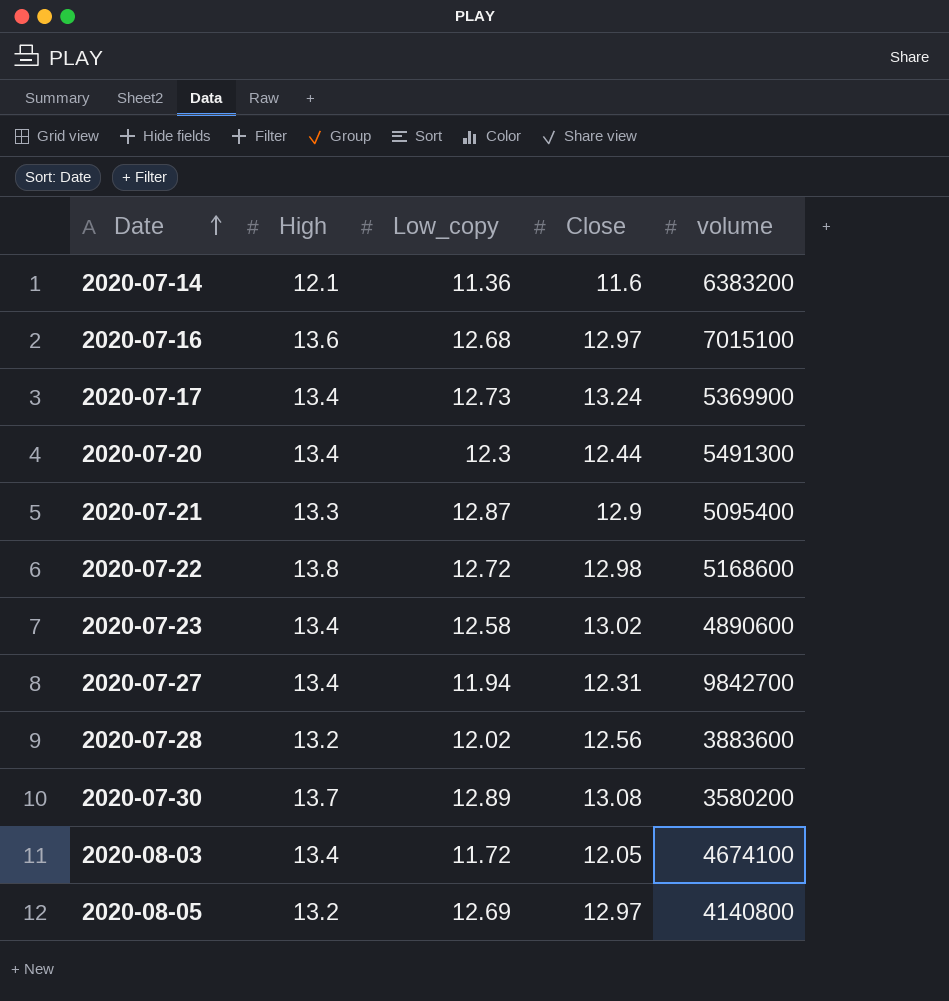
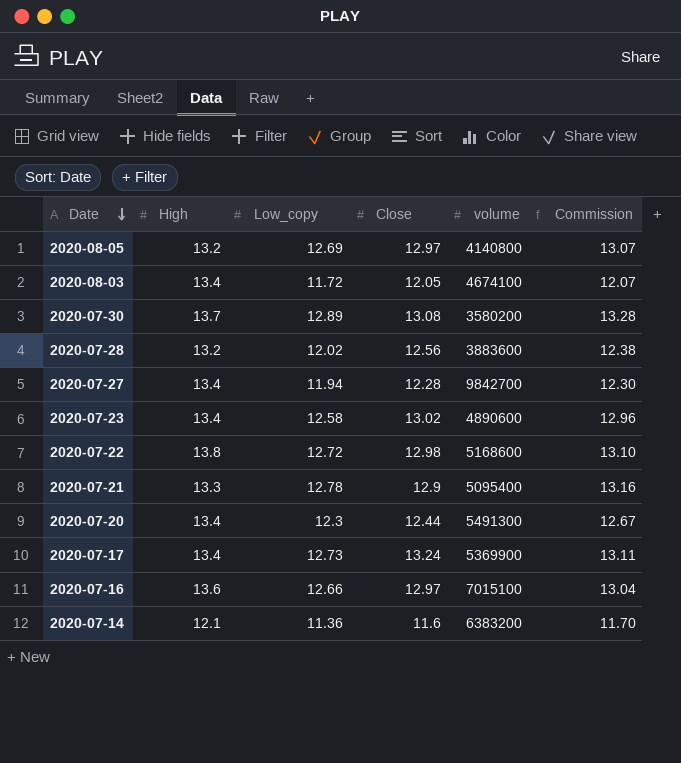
row order: Date ascending -> Date descending
column Commission | formula: none -> [Low_copy] * 1.03
2020-07-27 | Close: 12.31 -> 12.28
2020-07-21 | Low_copy: 12.87 -> 12.78
2020-07-16 | Low_copy: 12.68 -> 12.66

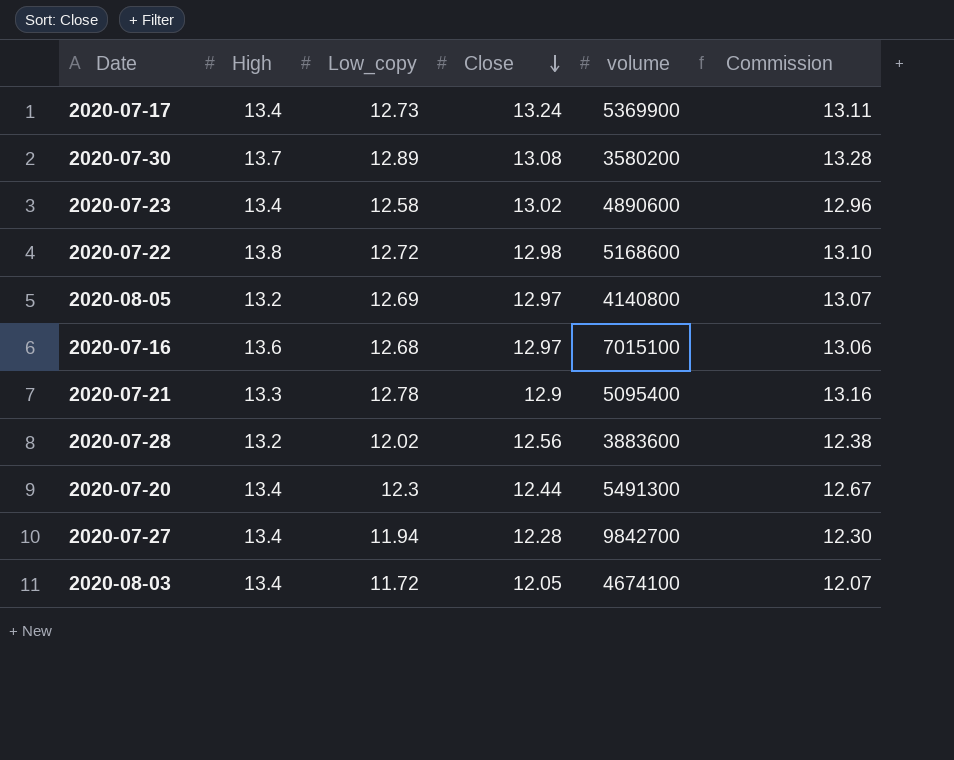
row order: Date descending -> Close descending
row 2020-07-14: 12.1 | 11.36 | 11.6 | 6383200 | 11.70 -> none
2020-07-16 | Low_copy: 12.66 -> 12.68
2020-07-16 | Commission: 13.04 -> 13.06

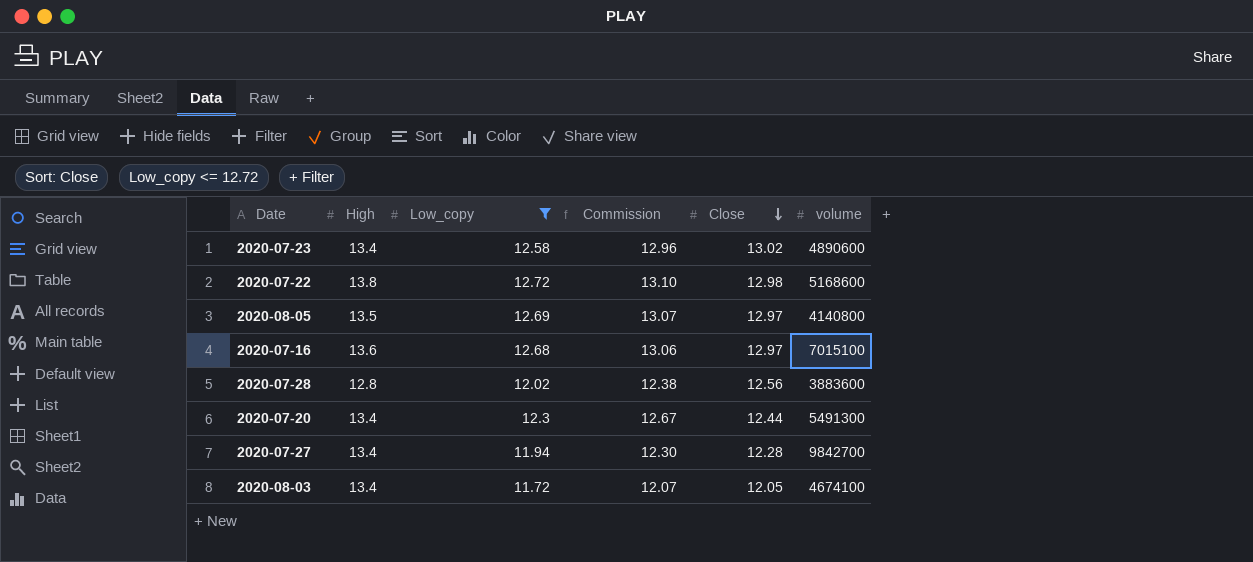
filter: none -> Low_copy <= 12.72
column Commission | position: 6 -> 4
2020-08-05 | High: 13.2 -> 13.5
2020-07-28 | High: 13.2 -> 12.8

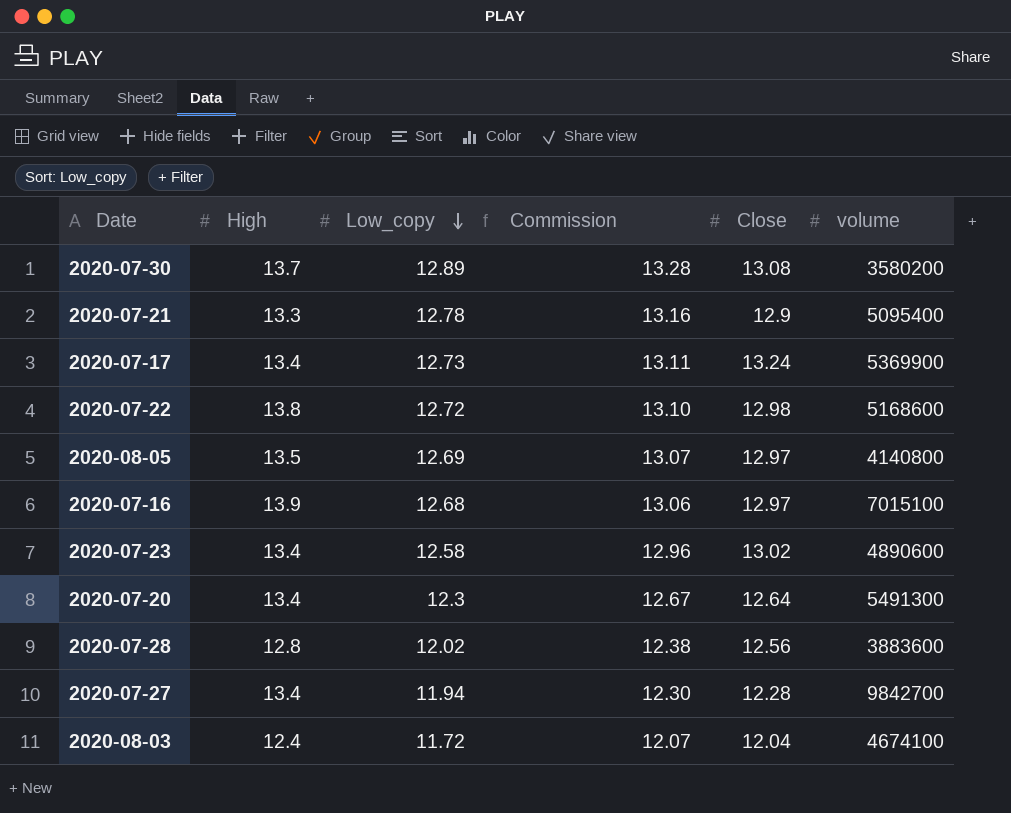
filter: Low_copy <= 12.72 -> none
row order: Close descending -> Low_copy descending
2020-07-16 | High: 13.6 -> 13.9
2020-07-20 | Close: 12.44 -> 12.64
2020-08-03 | High: 13.4 -> 12.4
2020-08-03 | Close: 12.05 -> 12.04

